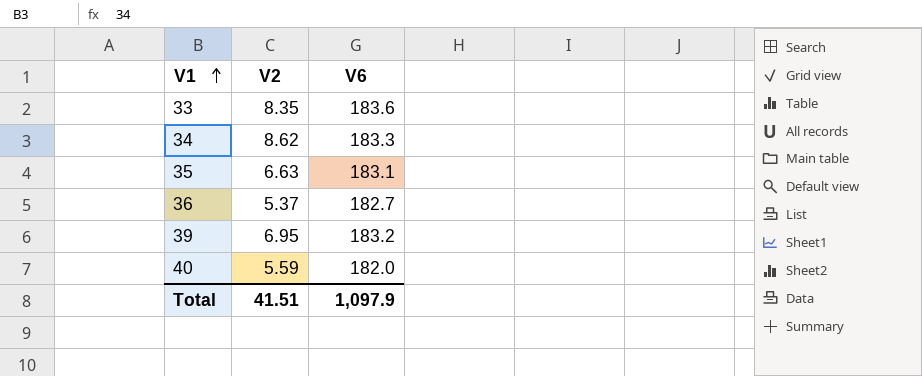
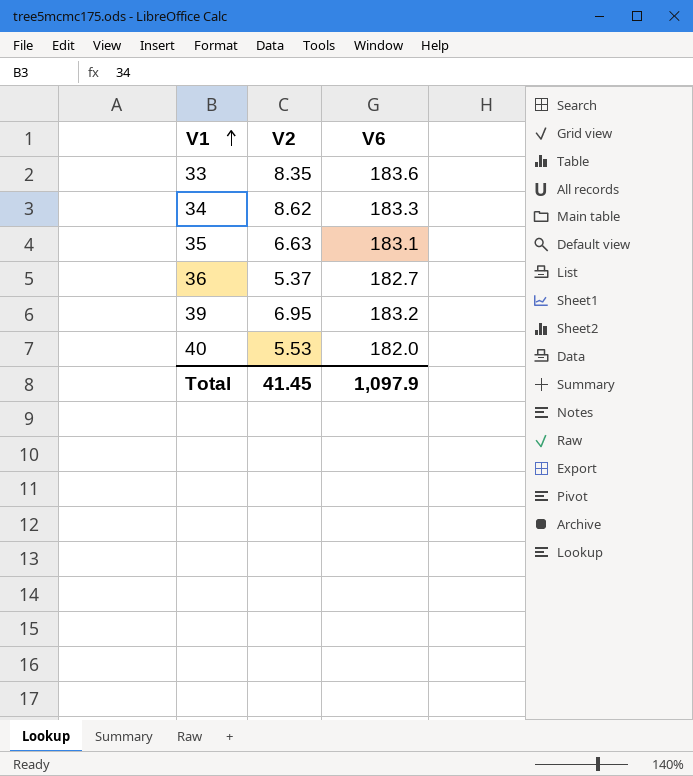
40 | V2: 5.59 -> 5.53
Total | V2: 41.51 -> 41.45

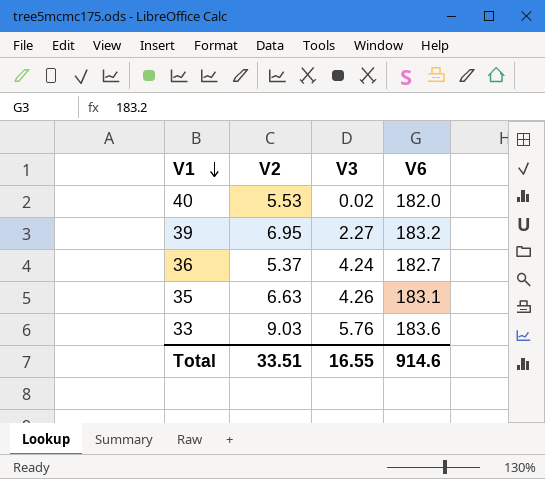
row order: V1 ascending -> V1 descending
column V3 | position: none -> 3
row 34: 8.62 | 183.3 -> none
33 | V2: 8.35 -> 9.03
Total | V2: 41.45 -> 33.51
Total | V6: 1,097.9 -> 914.6

